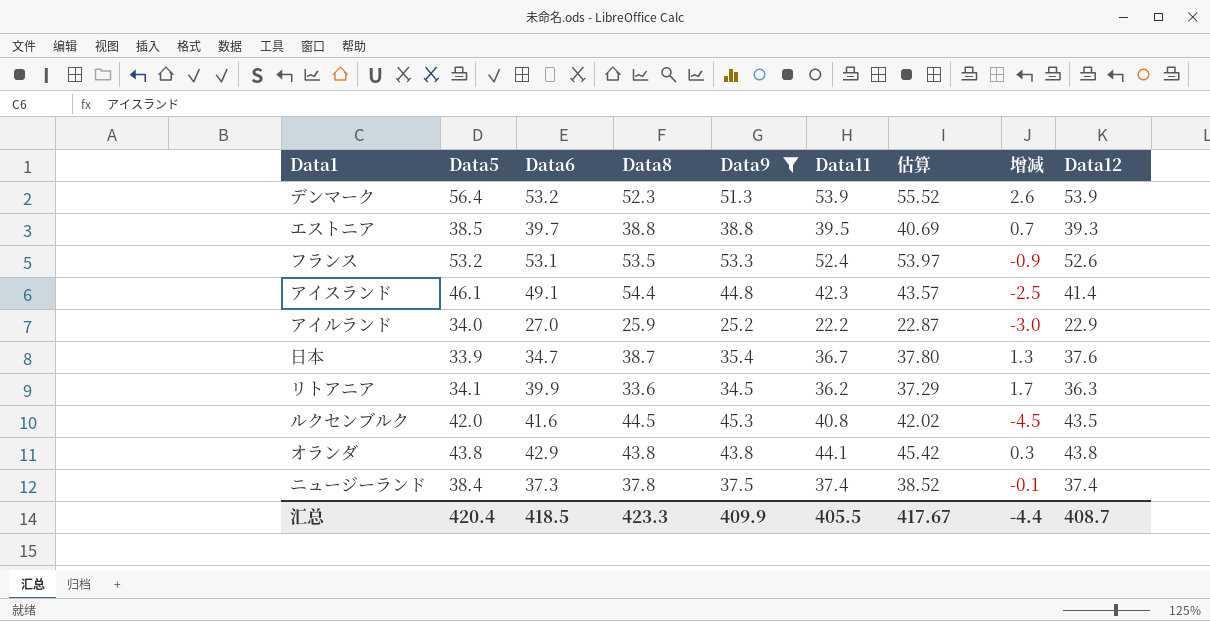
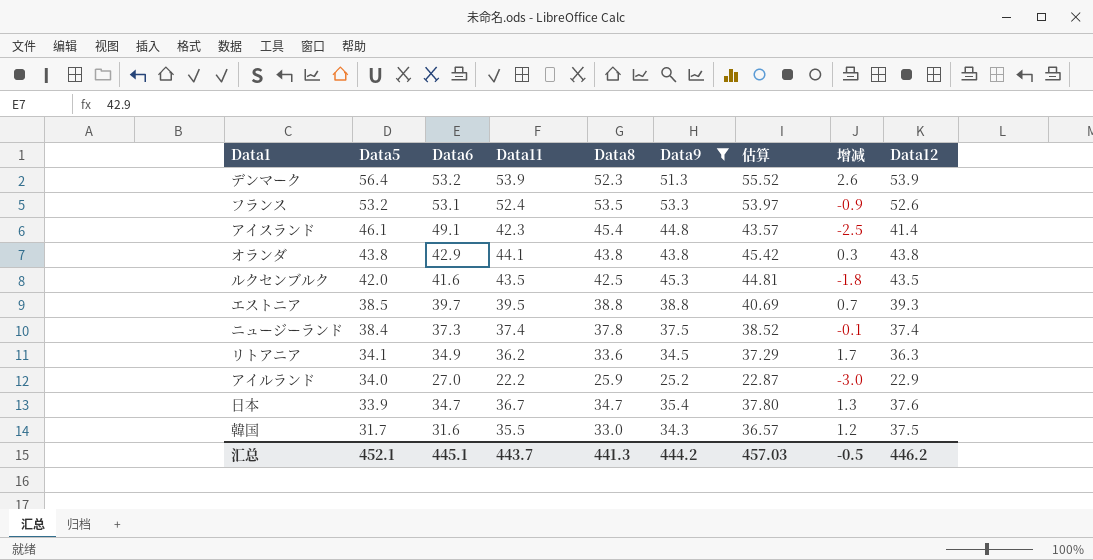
row order: none -> Data5 descending
column Data11 | position: 6 -> 4
アイスランド | Data8: 54.4 -> 45.4
ルクセンブルク | Data11: 40.8 -> 43.5
ルクセンブルク | Data8: 44.5 -> 42.5
ルクセンブルク | 估算: 42.02 -> 44.81
ルクセンブルク | 增减: -4.5 -> -1.8
リトアニア | Data6: 39.9 -> 34.9
日本 | Data8: 38.7 -> 34.7
row 韓国: none -> 31.7 | 31.6 | 35.5 | 33.0 | 34.3 | 36.57 | 1.2 | 37.5
汇总 | Data5: 420.4 -> 452.1
汇总 | Data6: 418.5 -> 445.1
汇总 | Data11: 405.5 -> 443.7
汇总 | Data8: 423.3 -> 441.3
汇总 | Data9: 409.9 -> 444.2
汇总 | 估算: 417.67 -> 457.03
汇总 | 增减: -4.4 -> -0.5
汇总 | Data12: 408.7 -> 446.2

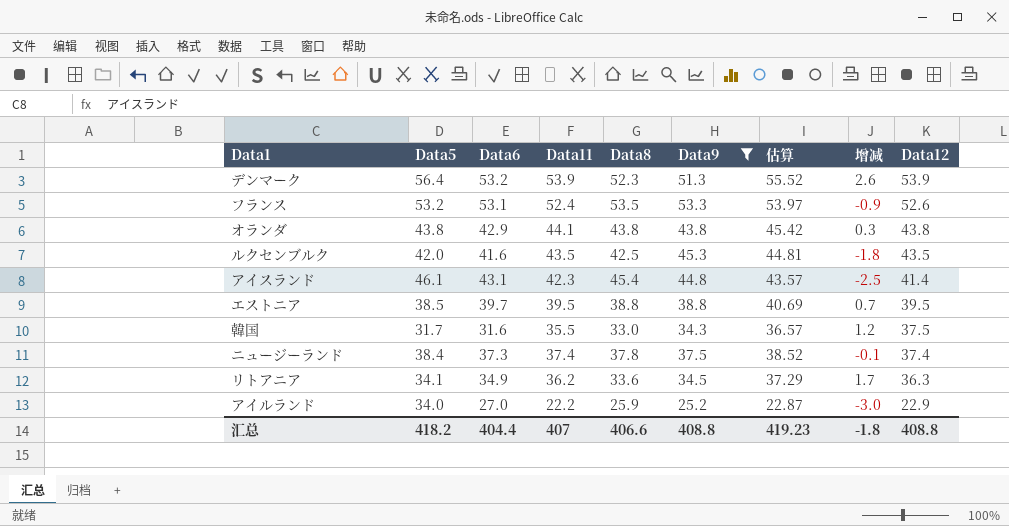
row order: Data5 descending -> Data12 descending
row 日本: 33.9 | 34.7 | 36.7 | 34.7 | 35.4 | 37.80 | 1.3 | 37.6 -> none
アイスランド | Data6: 49.1 -> 43.1
エストニア | Data12: 39.3 -> 39.5
汇总 | Data5: 452.1 -> 418.2
汇总 | Data6: 445.1 -> 404.4
汇总 | Data11: 443.7 -> 407
汇总 | Data8: 441.3 -> 406.6
汇总 | Data9: 444.2 -> 408.8
汇总 | 估算: 457.03 -> 419.23
汇总 | 增减: -0.5 -> -1.8
汇总 | Data12: 446.2 -> 408.8

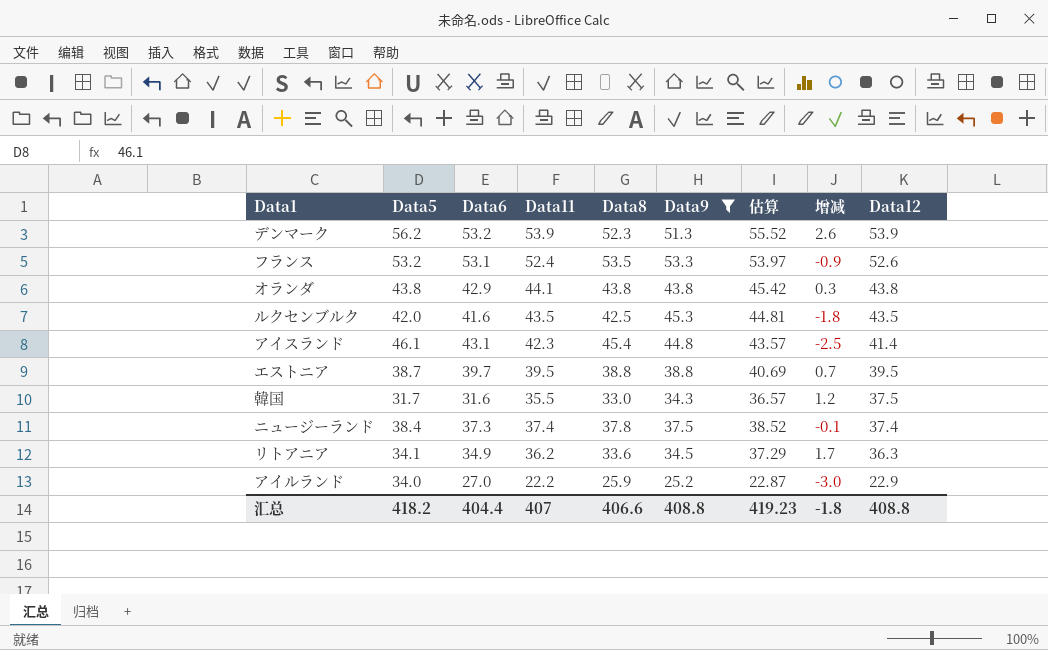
デンマーク | Data5: 56.4 -> 56.2
エストニア | Data5: 38.5 -> 38.7

